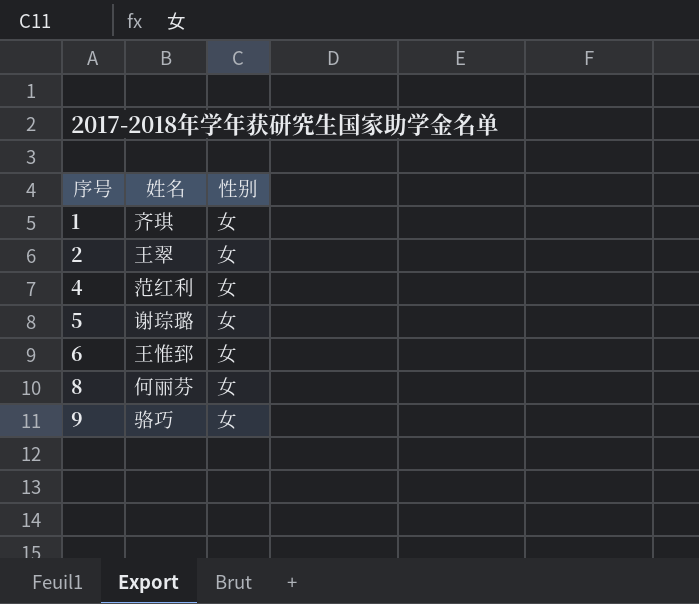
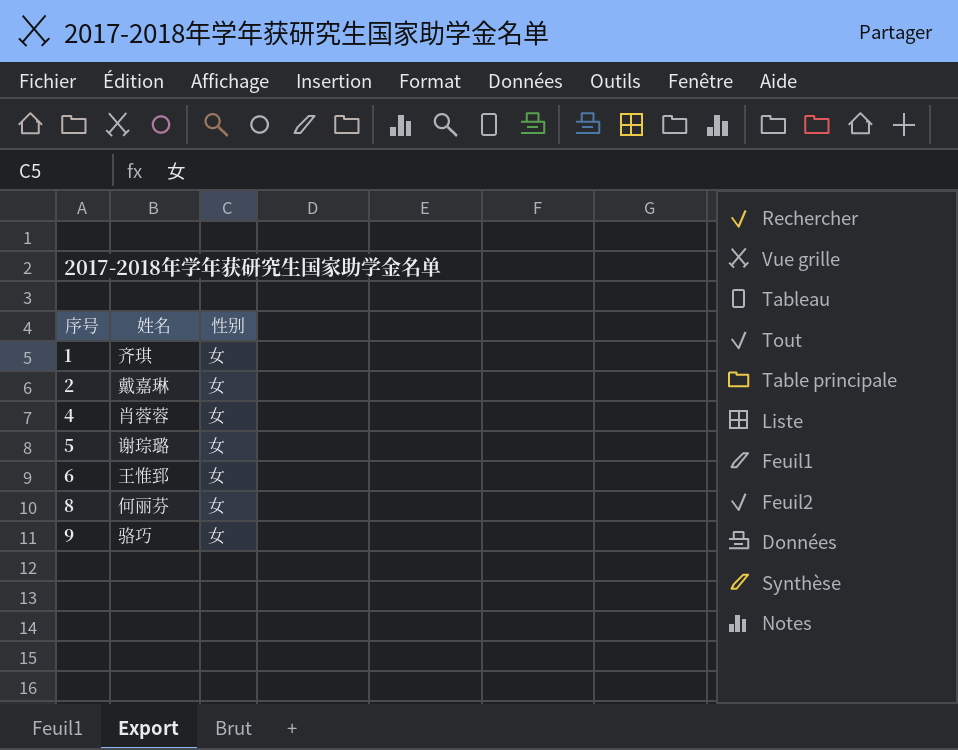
2 | 姓名: 王翠 -> 戴嘉琳
4 | 姓名: 范红利 -> 肖蓉蓉

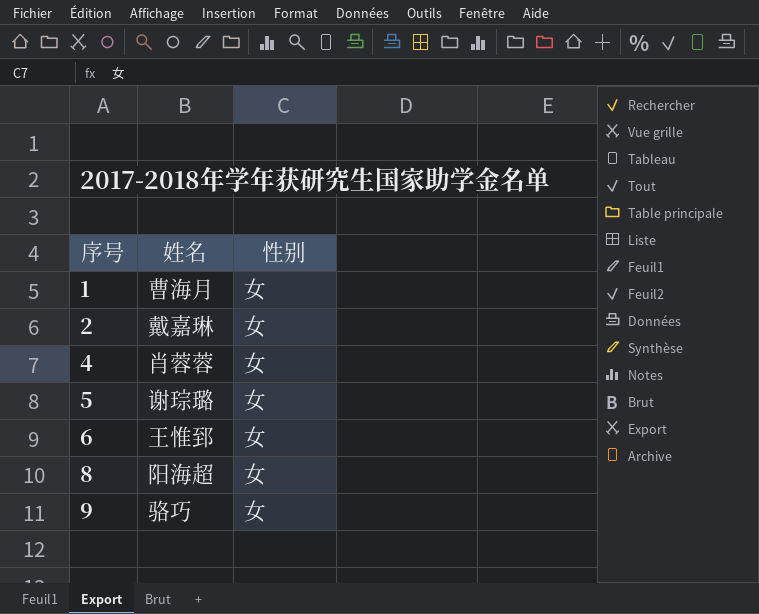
1 | 姓名: 齐琪 -> 曹海月
8 | 姓名: 何丽芬 -> 阳海超

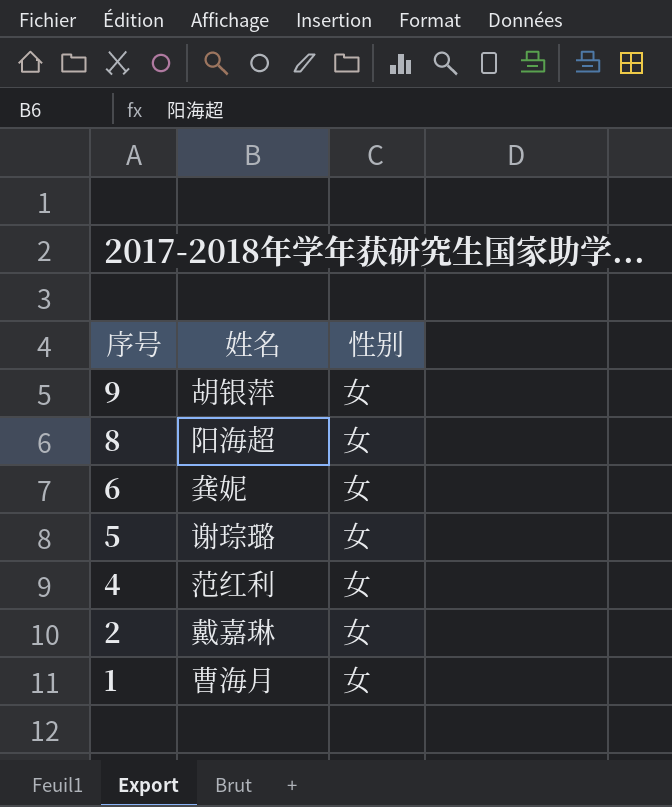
row order: 序号 ascending -> 序号 descending
9 | 姓名: 骆巧 -> 胡银萍
6 | 姓名: 王惟郅 -> 龚妮
4 | 姓名: 肖蓉蓉 -> 范红利

